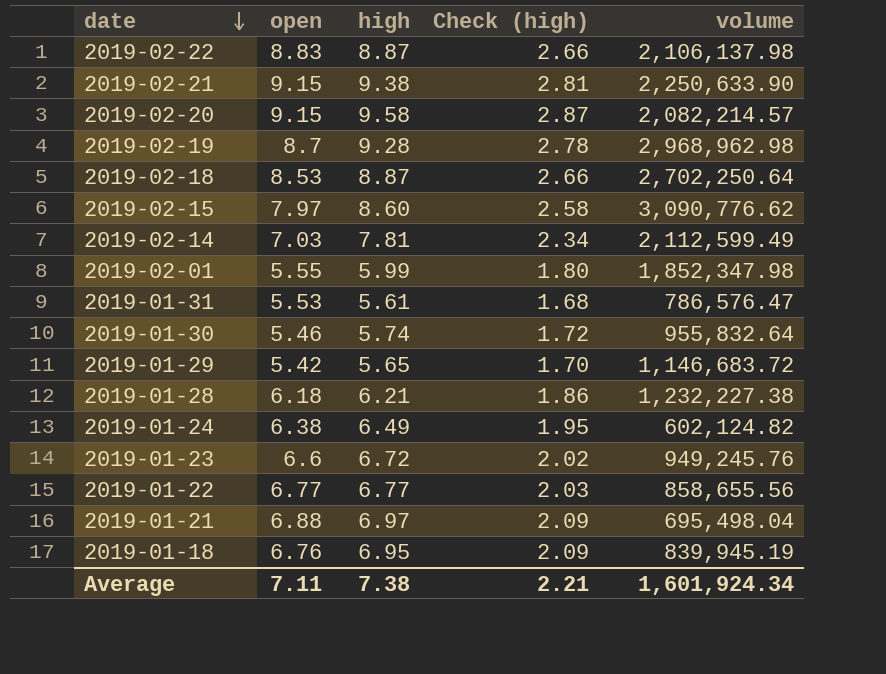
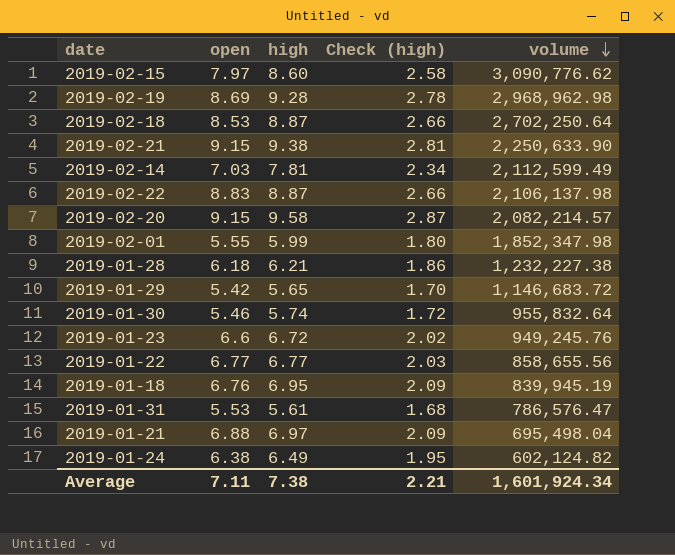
row order: date descending -> volume descending
2019-02-19 | open: 8.7 -> 8.69

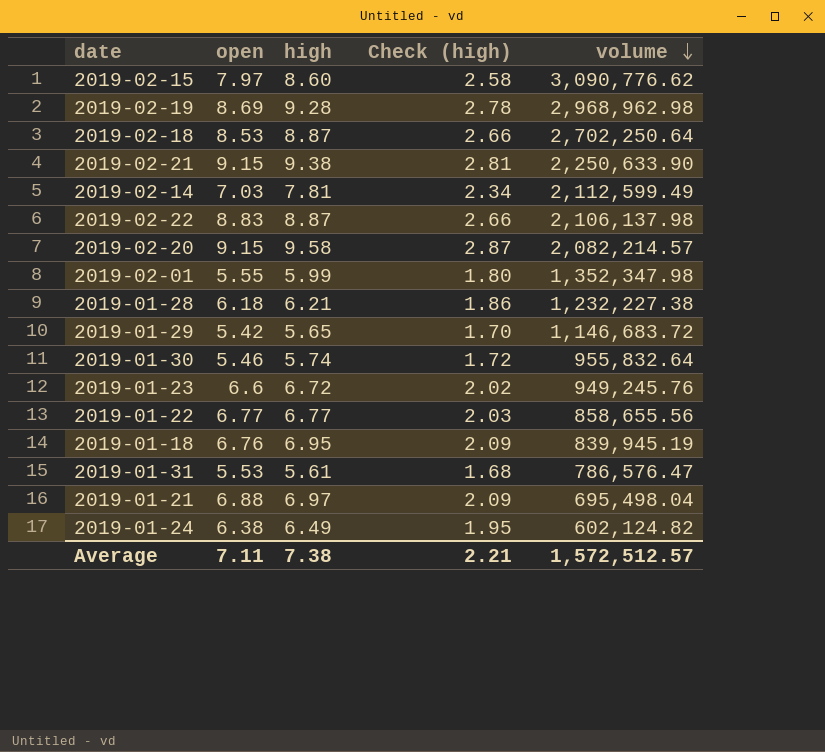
2019-02-01 | volume: 1,852,347.98 -> 1,352,347.98
Average | volume: 1,601,924.34 -> 1,572,512.57

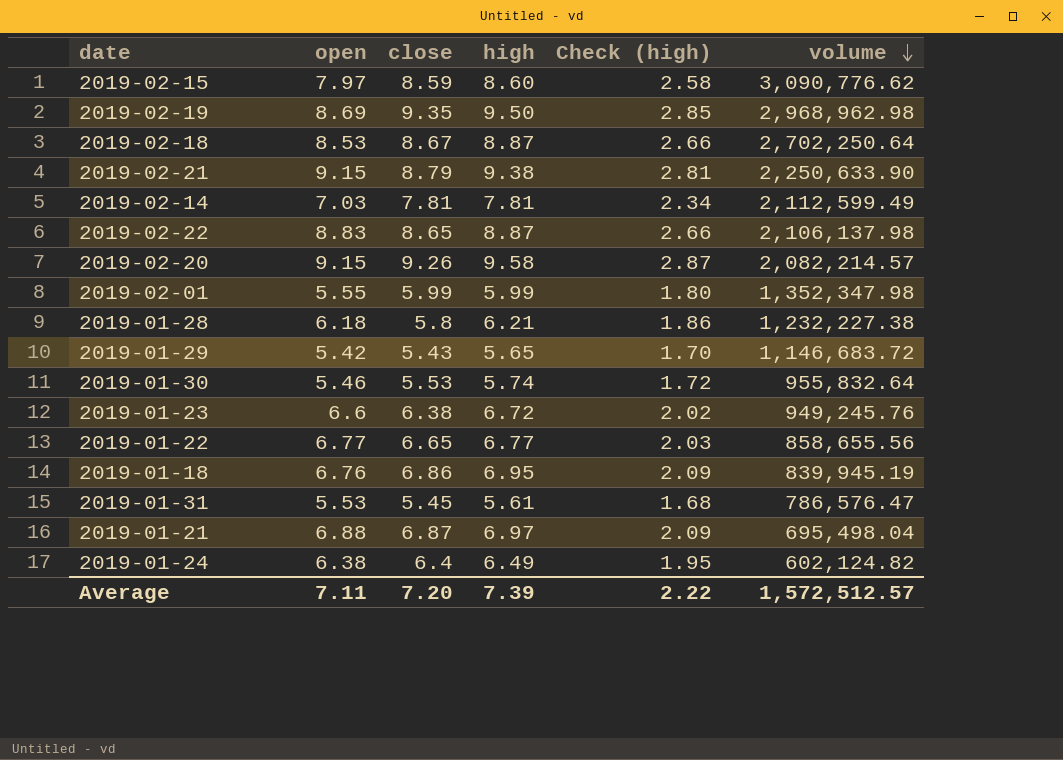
column close | position: none -> 3
2019-02-19 | high: 9.28 -> 9.50
2019-02-19 | Check (high): 2.78 -> 2.85
Average | high: 7.38 -> 7.39
Average | Check (high): 2.21 -> 2.22

